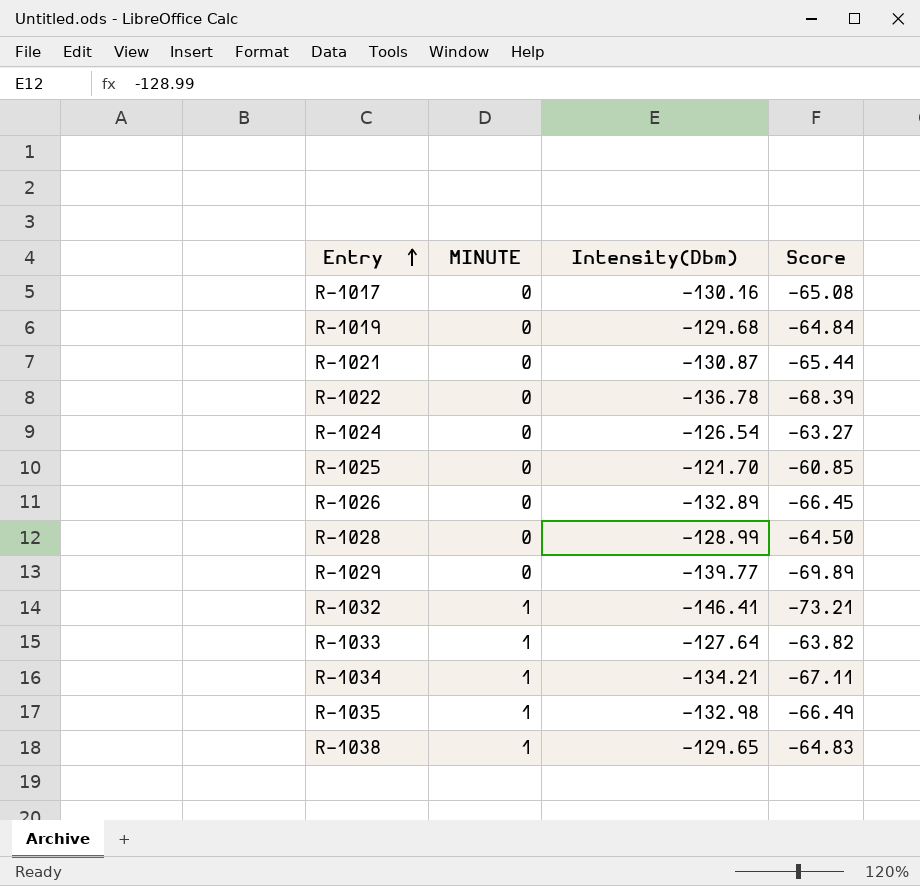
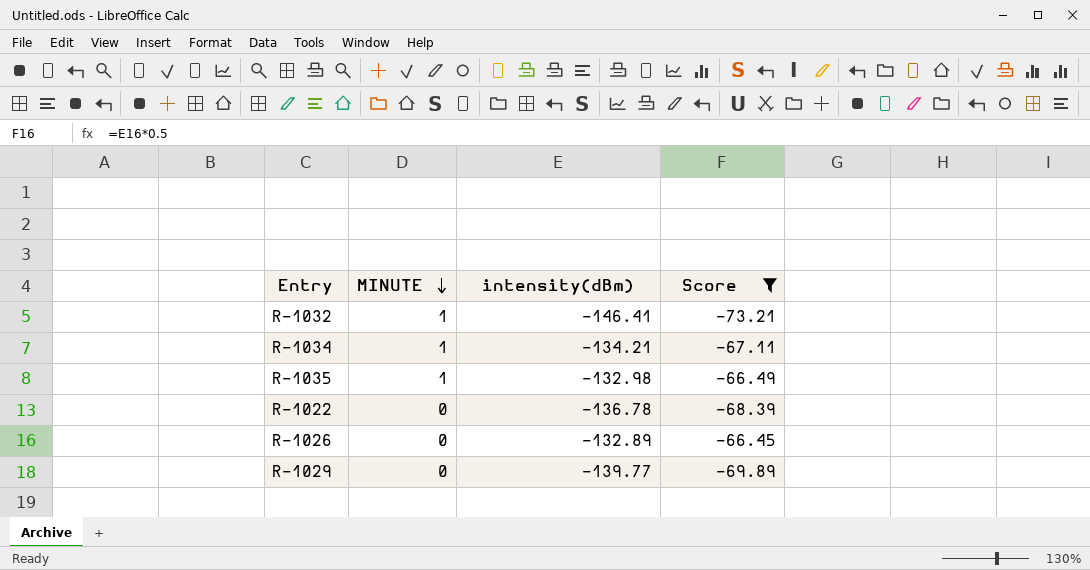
filter: none -> Score <= -66.45
row order: Entry ascending -> MINUTE descending
column name: Intensity(Dbm) -> intensity(dBm)

